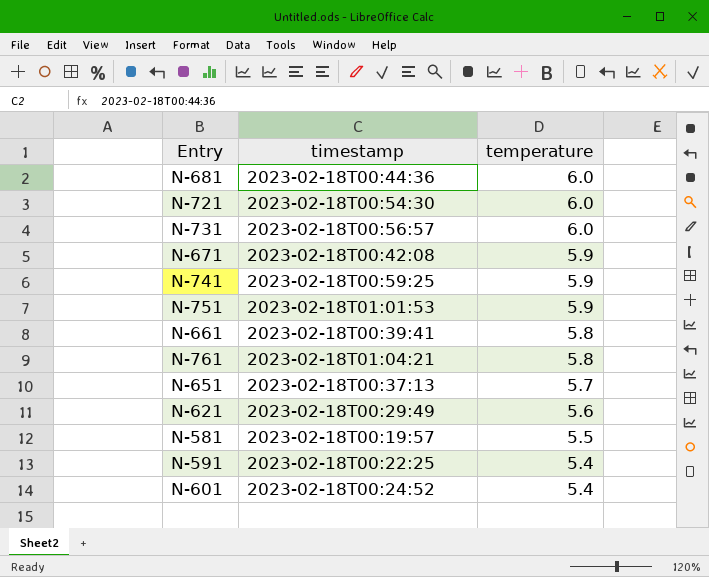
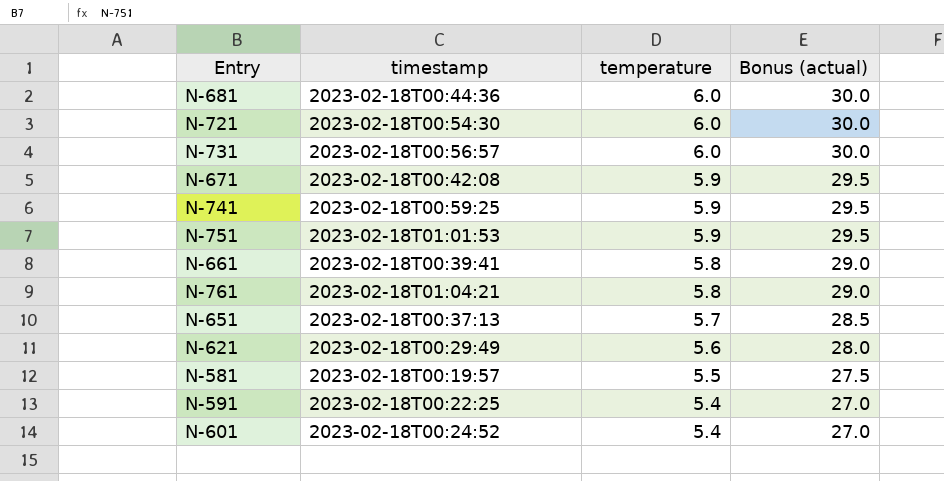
column Bonus (actual) | formula: none -> [temperature] * 5

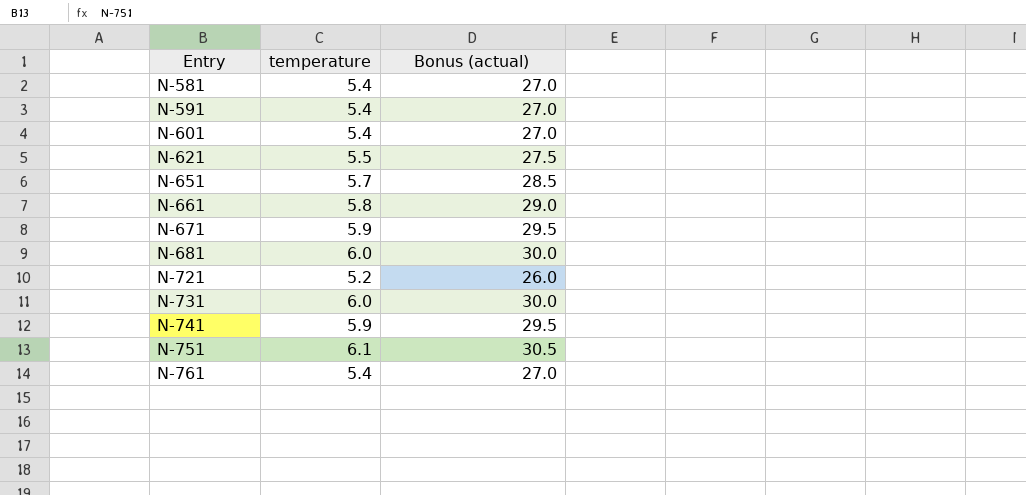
row order: temperature descending -> Entry ascending
column timestamp | position: 2 -> none
N-581 | temperature: 5.5 -> 5.4
N-581 | Bonus (actual): 27.5 -> 27.0
N-621 | temperature: 5.6 -> 5.5
N-621 | Bonus (actual): 28.0 -> 27.5
N-721 | temperature: 6.0 -> 5.2
N-721 | Bonus (actual): 30.0 -> 26.0
N-751 | temperature: 5.9 -> 6.1
N-751 | Bonus (actual): 29.5 -> 30.5
N-761 | temperature: 5.8 -> 5.4
N-761 | Bonus (actual): 29.0 -> 27.0

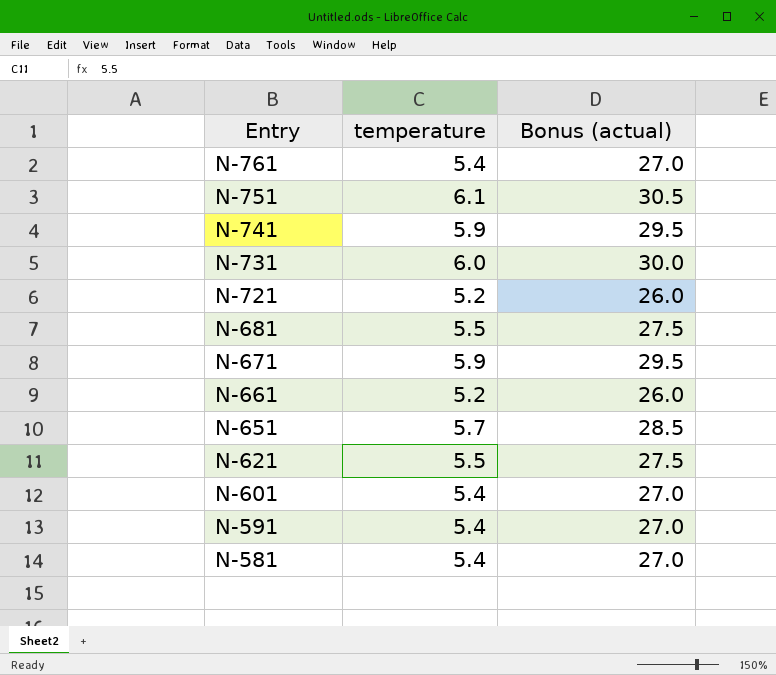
row order: Entry ascending -> Entry descending
N-681 | temperature: 6.0 -> 5.5
N-681 | Bonus (actual): 30.0 -> 27.5
N-661 | temperature: 5.8 -> 5.2
N-661 | Bonus (actual): 29.0 -> 26.0

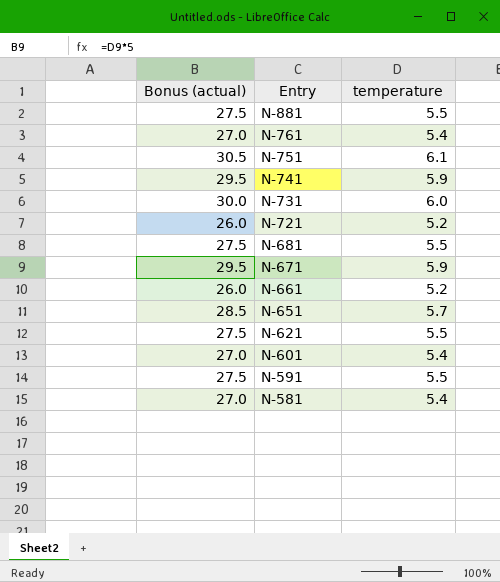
column Bonus (actual) | position: 3 -> 1
row N-881: none -> 27.5 | 5.5
N-591 | Bonus (actual): 27.0 -> 27.5
N-591 | temperature: 5.4 -> 5.5

